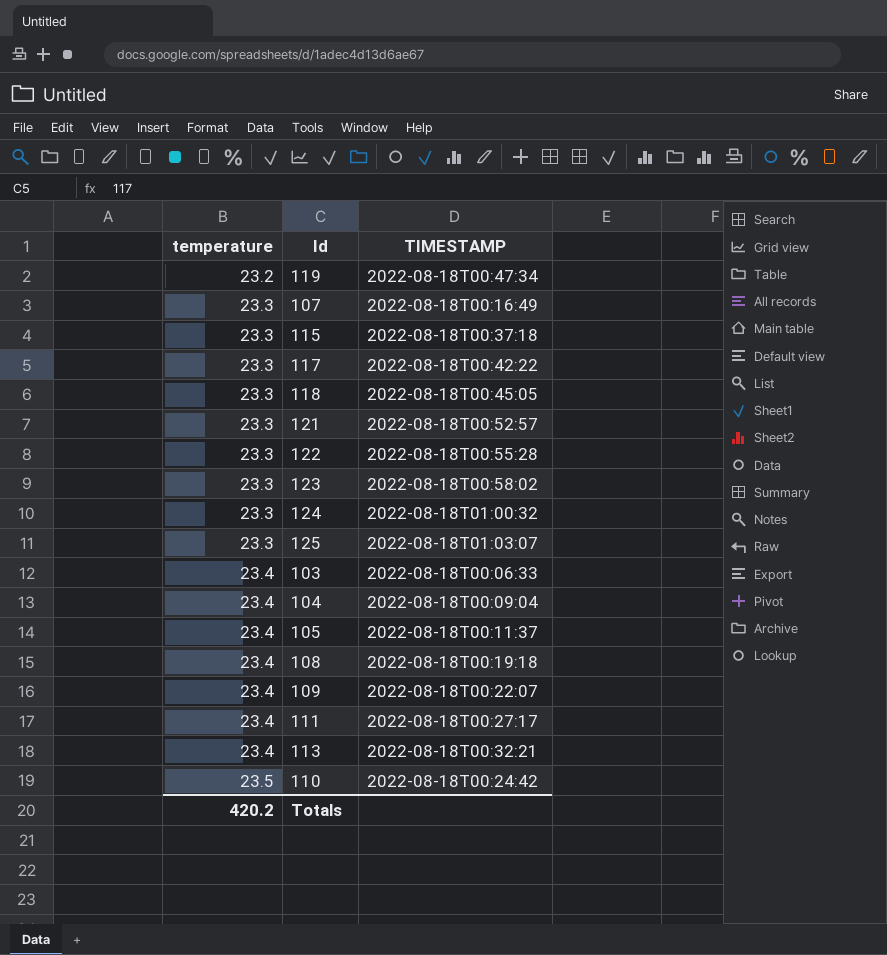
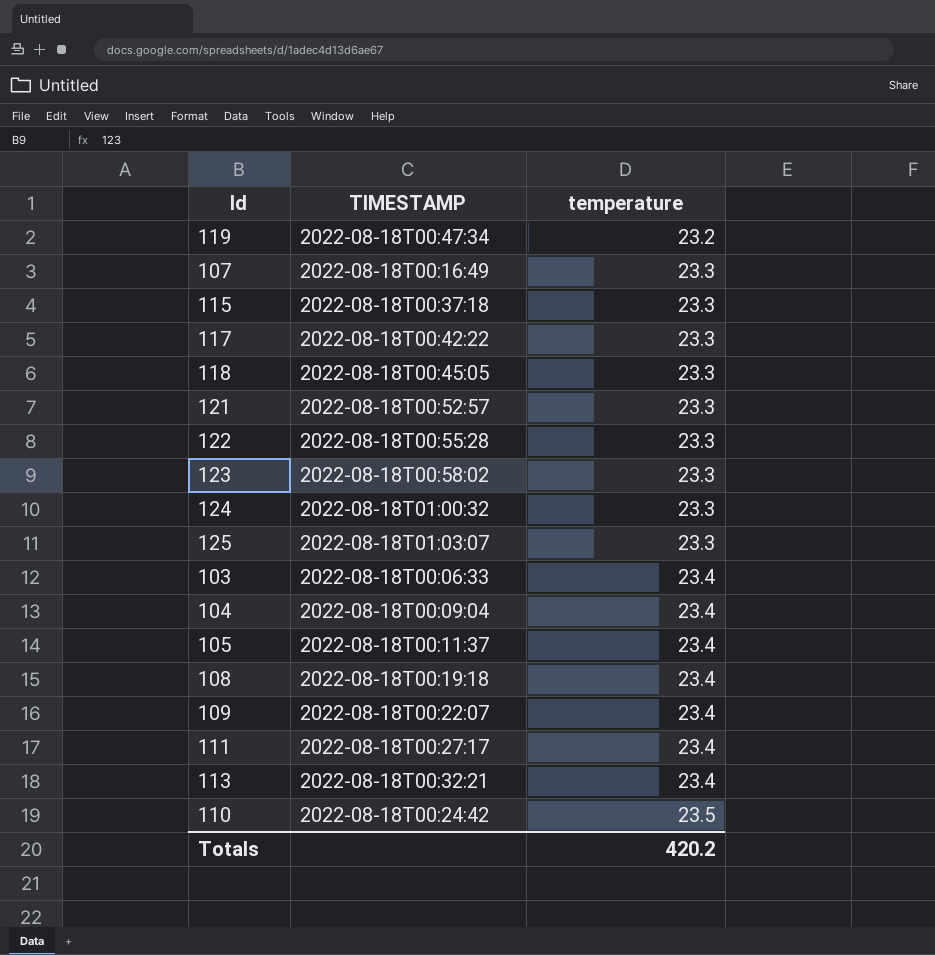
column temperature | position: 1 -> 3

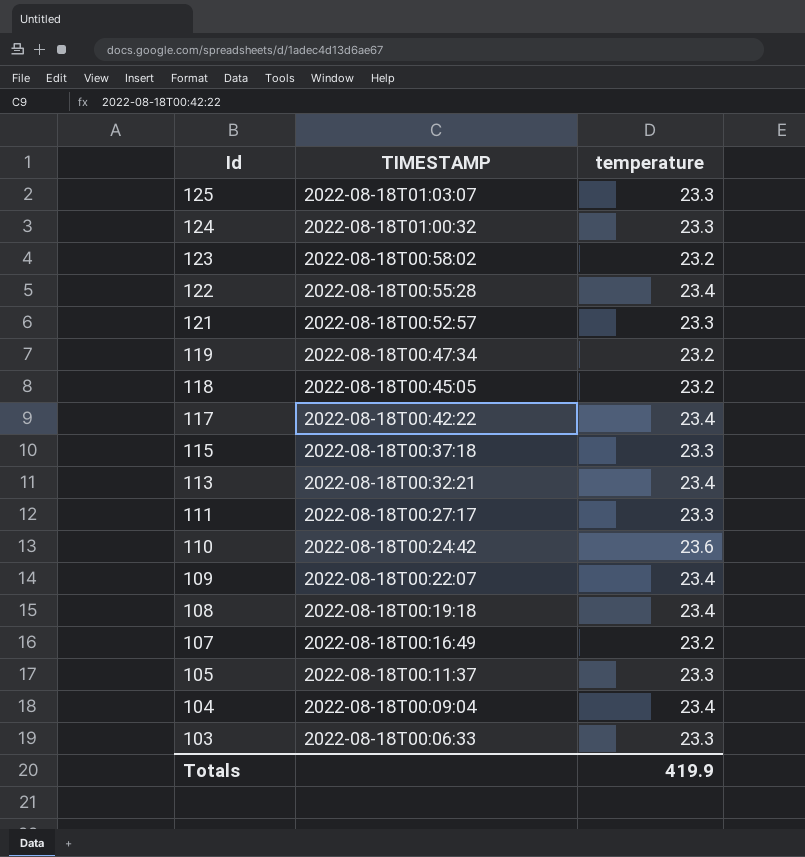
row order: temperature ascending -> Id descending
123 | temperature: 23.3 -> 23.2
122 | temperature: 23.3 -> 23.4
118 | temperature: 23.3 -> 23.2
117 | temperature: 23.3 -> 23.4
111 | temperature: 23.4 -> 23.3
110 | temperature: 23.5 -> 23.6
107 | temperature: 23.3 -> 23.2
105 | temperature: 23.4 -> 23.3
103 | temperature: 23.4 -> 23.3
Totals | temperature: 420.2 -> 419.9

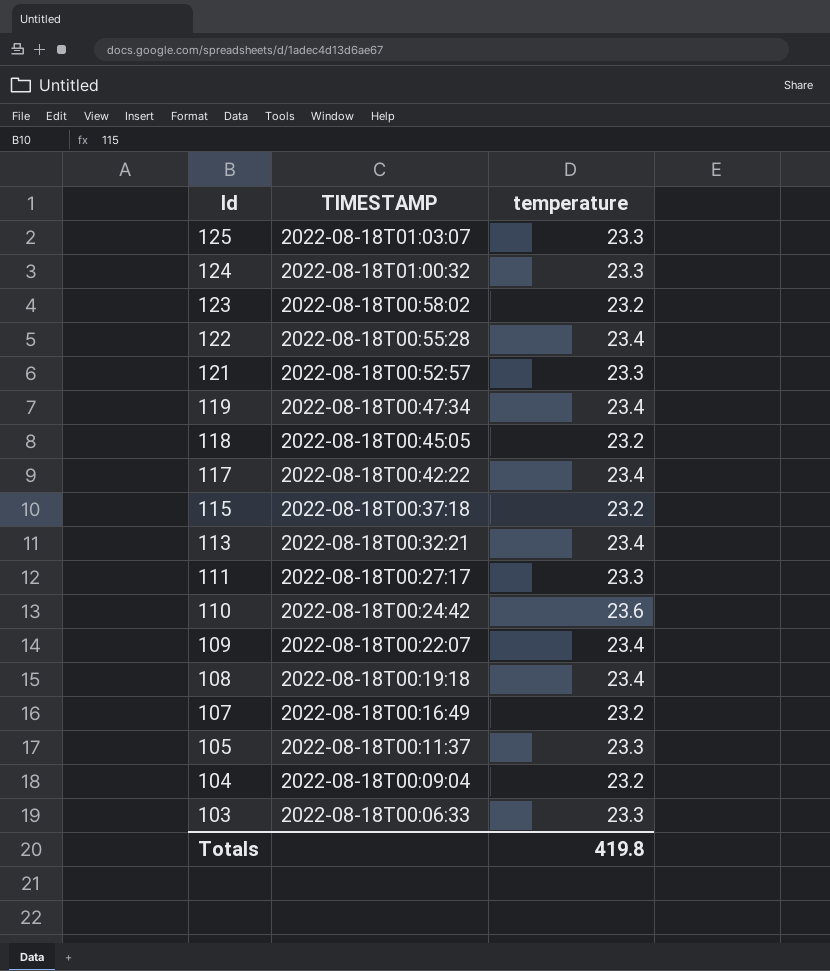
119 | temperature: 23.2 -> 23.4
115 | temperature: 23.3 -> 23.2
104 | temperature: 23.4 -> 23.2
Totals | temperature: 419.9 -> 419.8

